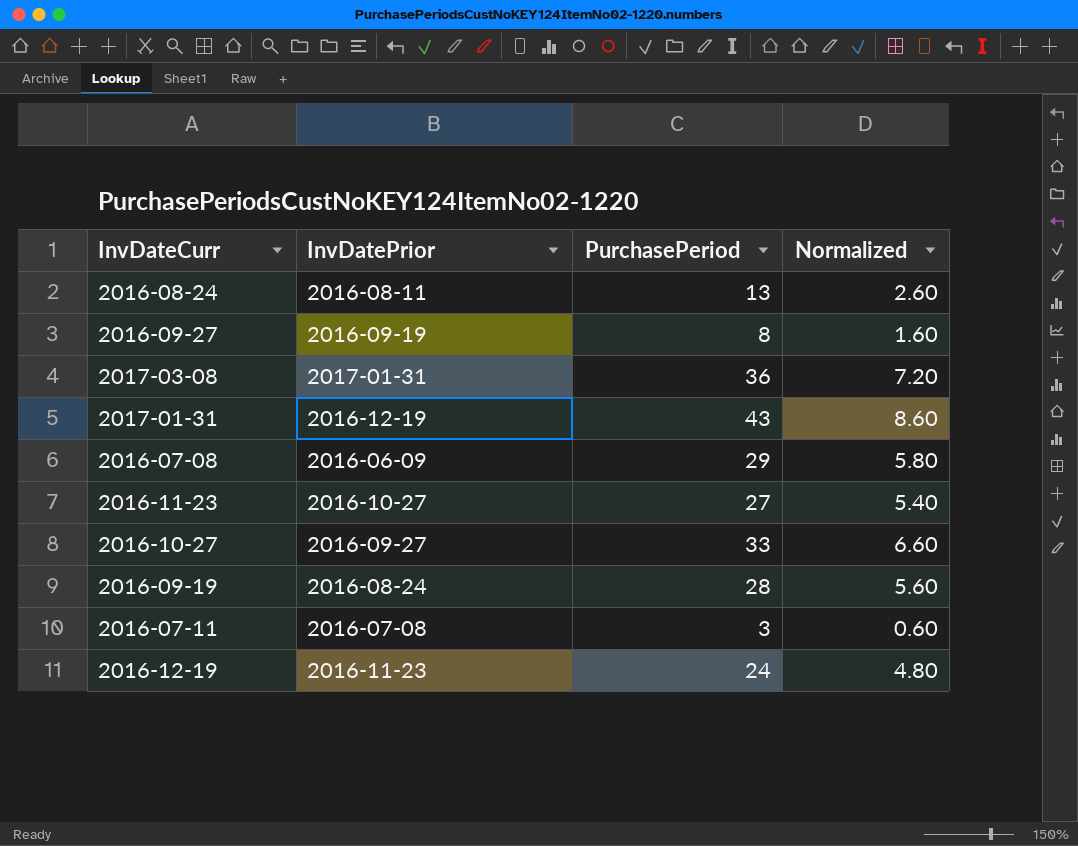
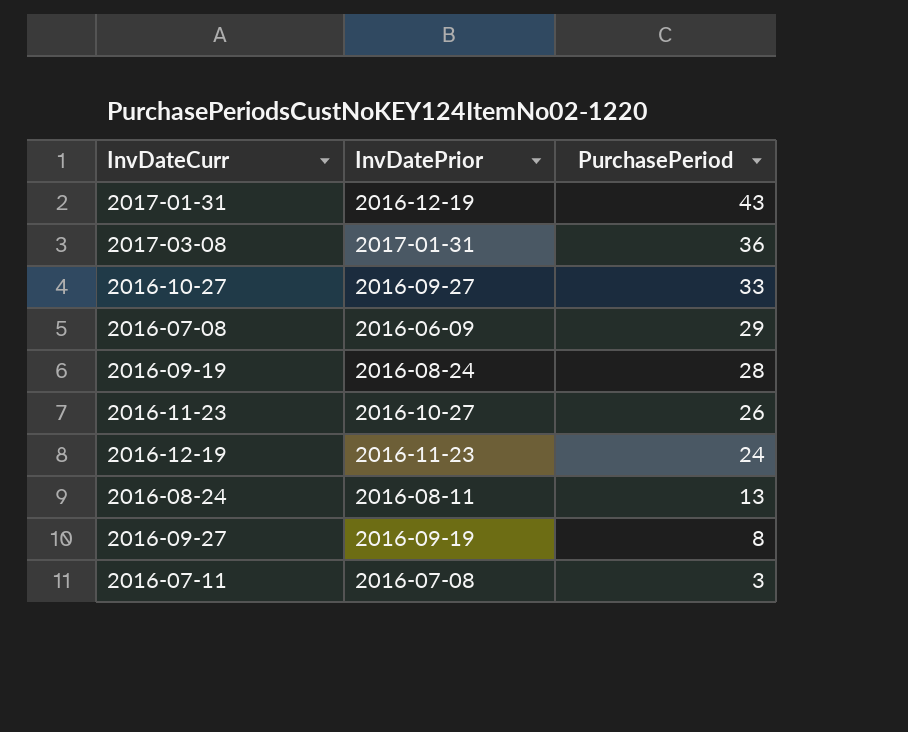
row order: none -> PurchasePeriod descending
column Normalized | formula: [PurchasePeriod] * 0.2 -> none
2016-11-23 | PurchasePeriod: 27 -> 26

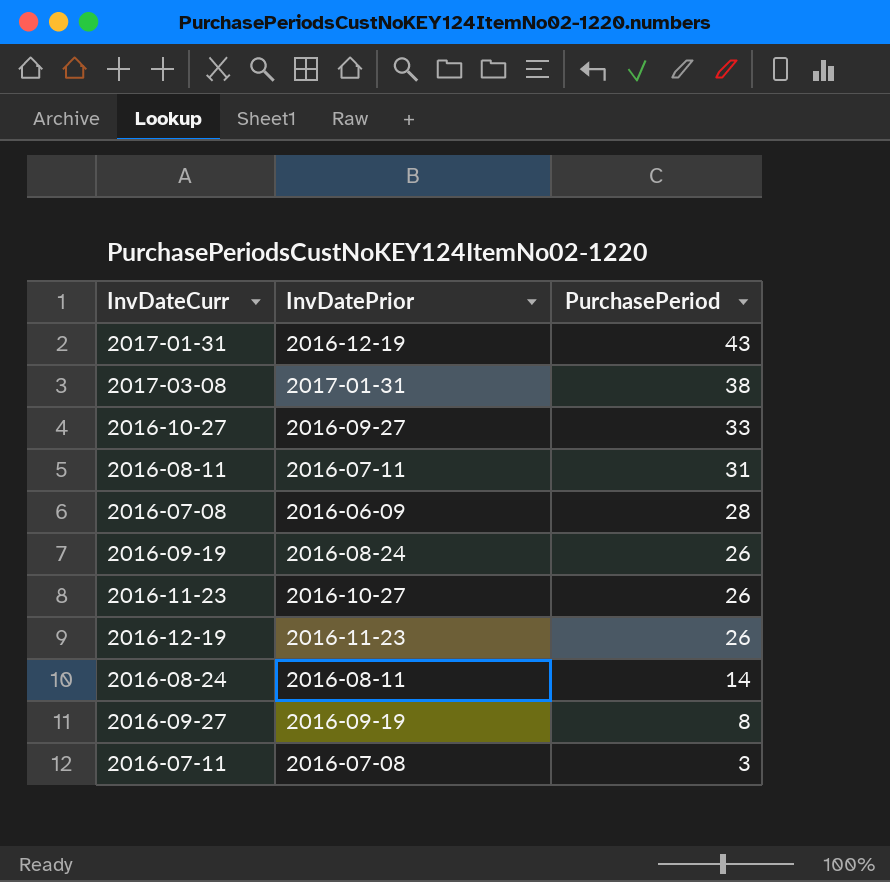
2017-03-08 | PurchasePeriod: 36 -> 38
row 2016-08-11: none -> 2016-07-11 | 31
2016-07-08 | PurchasePeriod: 29 -> 28
2016-09-19 | PurchasePeriod: 28 -> 26
2016-12-19 | PurchasePeriod: 24 -> 26
2016-08-24 | PurchasePeriod: 13 -> 14

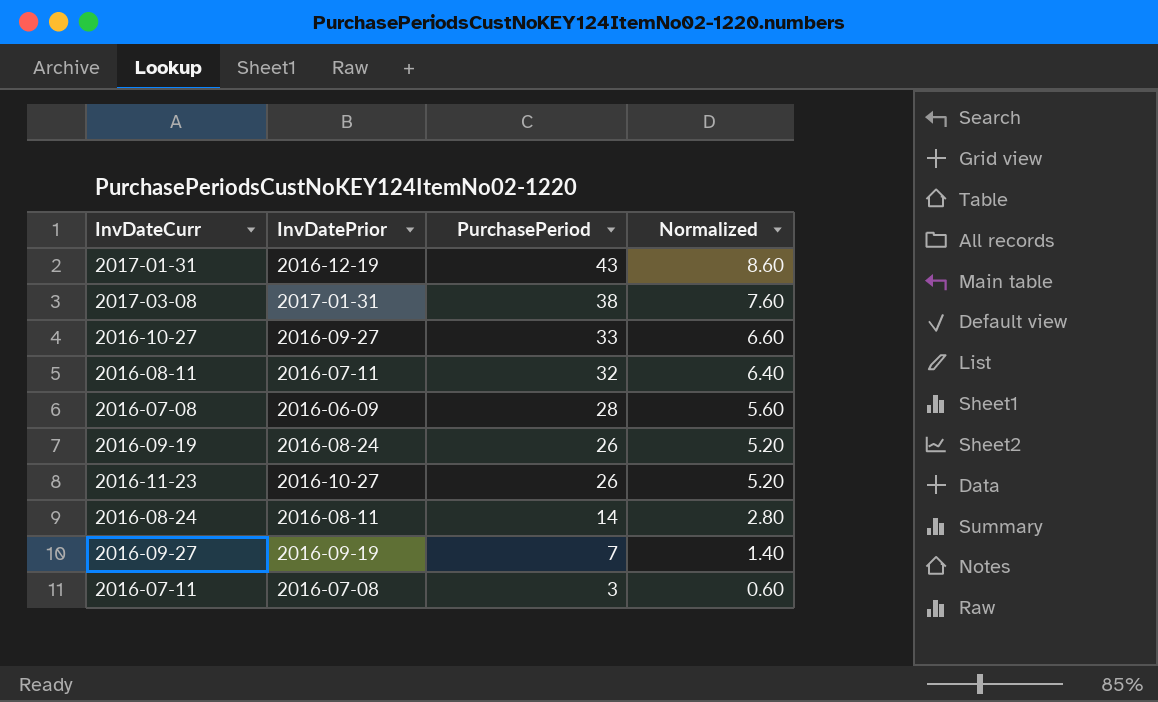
column Normalized | formula: none -> [PurchasePeriod] * 0.2
row 2016-12-19: 2016-11-23 | 26 -> none
2016-08-11 | PurchasePeriod: 31 -> 32
2016-09-27 | PurchasePeriod: 8 -> 7

